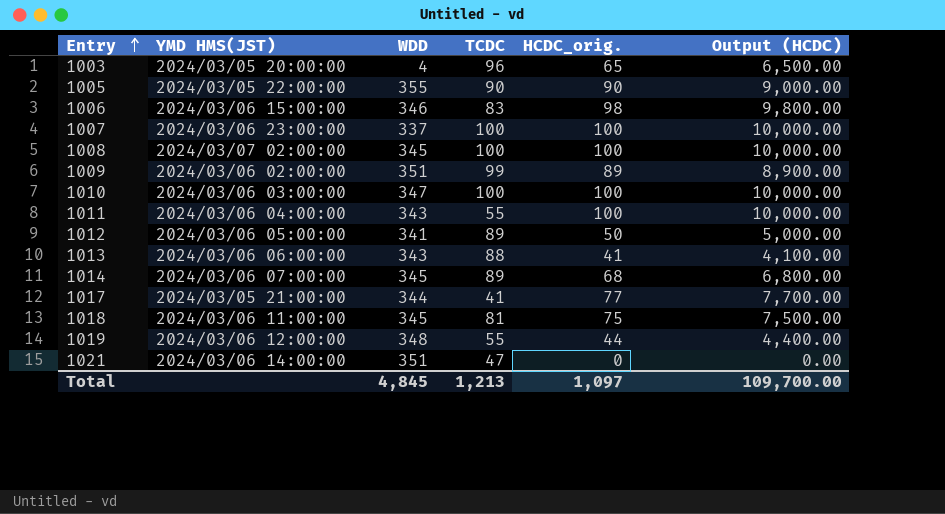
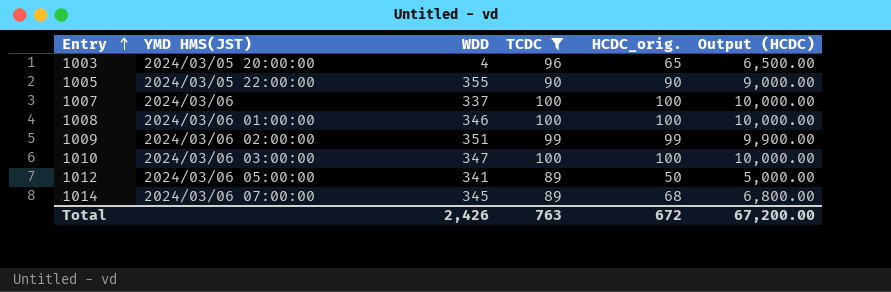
filter: none -> TCDC >= 89
1007 | YMD HMS(JST): 2024/03/06 23:00:00 -> 2024/03/06
1008 | YMD HMS(JST): 2024/03/07 02:00:00 -> 2024/03/06 01:00:00
1008 | WDD: 345 -> 346
1009 | HCDC_orig.: 89 -> 99
1009 | Output (HCDC): 8,900.00 -> 9,900.00
Total | WDD: 4,845 -> 2,426
Total | TCDC: 1,213 -> 763
Total | HCDC_orig.: 1,097 -> 672
Total | Output (HCDC): 109,700.00 -> 67,200.00

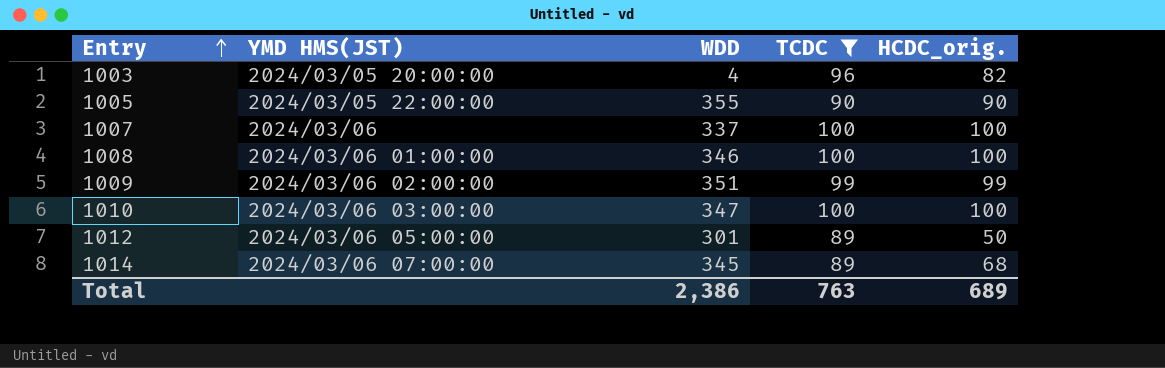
column Output (HCDC) | formula: [HCDC_orig.] * 100 -> none
1003 | HCDC_orig.: 65 -> 82
1012 | WDD: 341 -> 301
Total | WDD: 2,426 -> 2,386
Total | HCDC_orig.: 672 -> 689

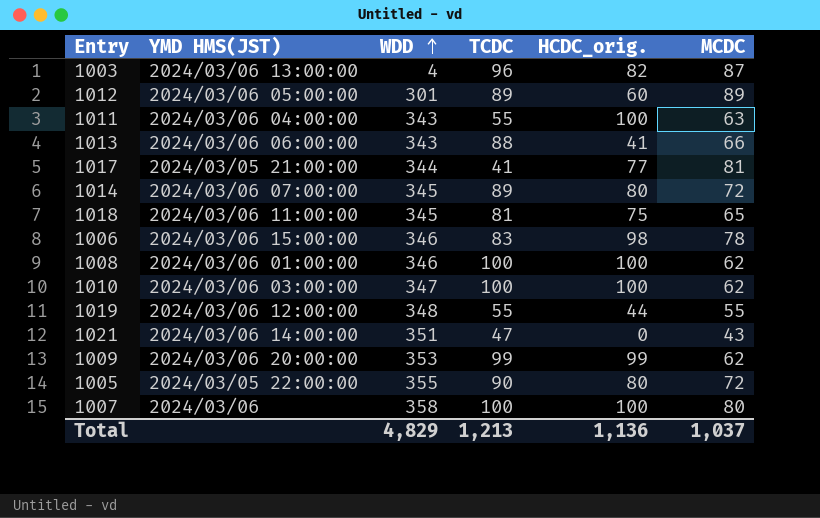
filter: TCDC >= 89 -> none
row order: Entry ascending -> WDD ascending
column MCDC | position: none -> 6
1003 | YMD HMS(JST): 2024/03/05 20:00:00 -> 2024/03/06 13:00:00
1012 | HCDC_orig.: 50 -> 60
1014 | HCDC_orig.: 68 -> 80
1009 | YMD HMS(JST): 2024/03/06 02:00:00 -> 2024/03/06 20:00:00
1009 | WDD: 351 -> 353
1005 | HCDC_orig.: 90 -> 80
1007 | WDD: 337 -> 358
Total | WDD: 2,386 -> 4,829
Total | TCDC: 763 -> 1,213
Total | HCDC_orig.: 689 -> 1,136

